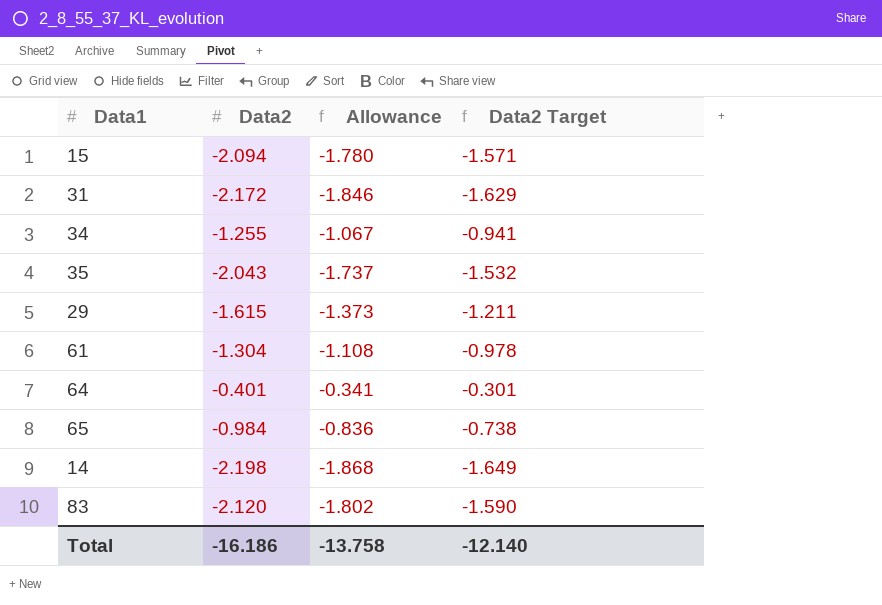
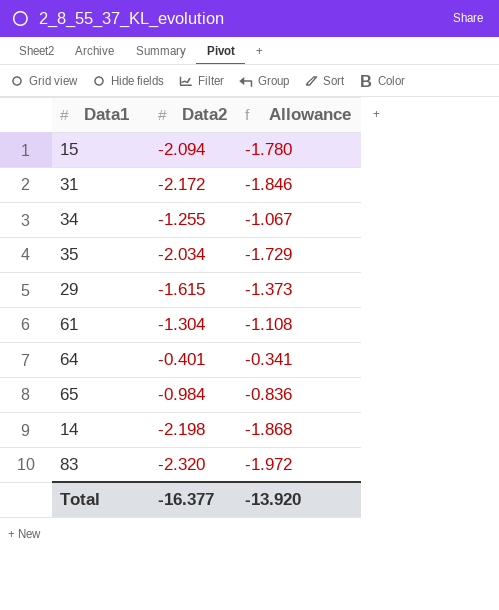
column Data2 Target | formula: [Data2] * 0.75 -> none
35 | Data2: -2.043 -> -2.034
35 | Allowance: -1.737 -> -1.729
83 | Data2: -2.120 -> -2.320
83 | Allowance: -1.802 -> -1.972
Total | Data2: -16.186 -> -16.377
Total | Allowance: -13.758 -> -13.920

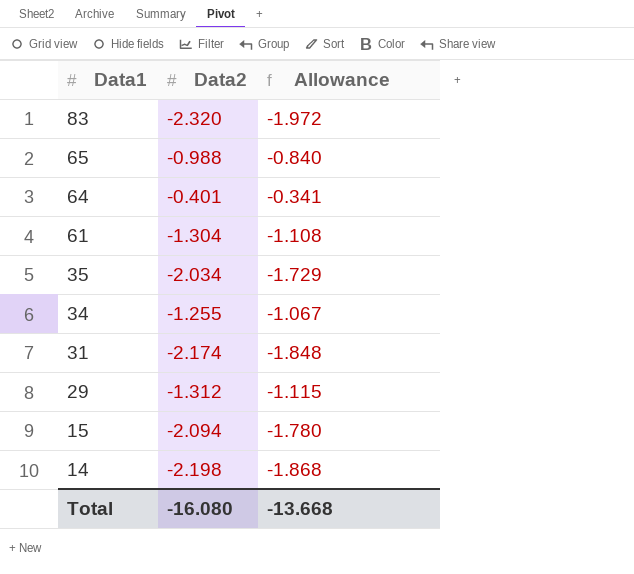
row order: none -> Data1 descending
65 | Data2: -0.984 -> -0.988
65 | Allowance: -0.836 -> -0.840
31 | Data2: -2.172 -> -2.174
31 | Allowance: -1.846 -> -1.848
29 | Data2: -1.615 -> -1.312
29 | Allowance: -1.373 -> -1.115
Total | Data2: -16.377 -> -16.080
Total | Allowance: -13.920 -> -13.668

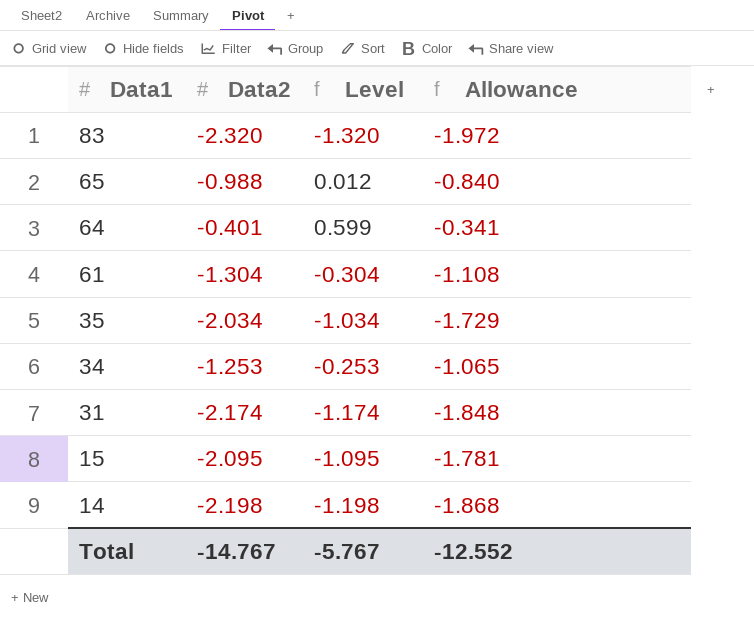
column Level | formula: none -> [Data2] + 1
row 29: -1.312 | -1.115 -> none
34 | Data2: -1.255 -> -1.253
34 | Allowance: -1.067 -> -1.065
15 | Data2: -2.094 -> -2.095
15 | Allowance: -1.780 -> -1.781
Total | Data2: -16.080 -> -14.767
Total | Allowance: -13.668 -> -12.552

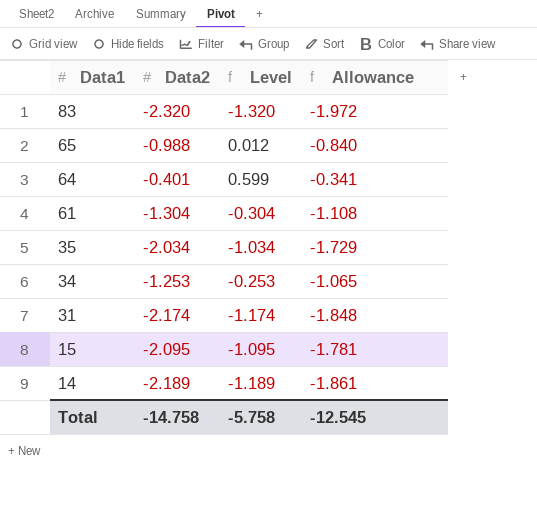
14 | Data2: -2.198 -> -2.189
14 | Level: -1.198 -> -1.189
14 | Allowance: -1.868 -> -1.861
Total | Data2: -14.767 -> -14.758
Total | Level: -5.767 -> -5.758
Total | Allowance: -12.552 -> -12.545

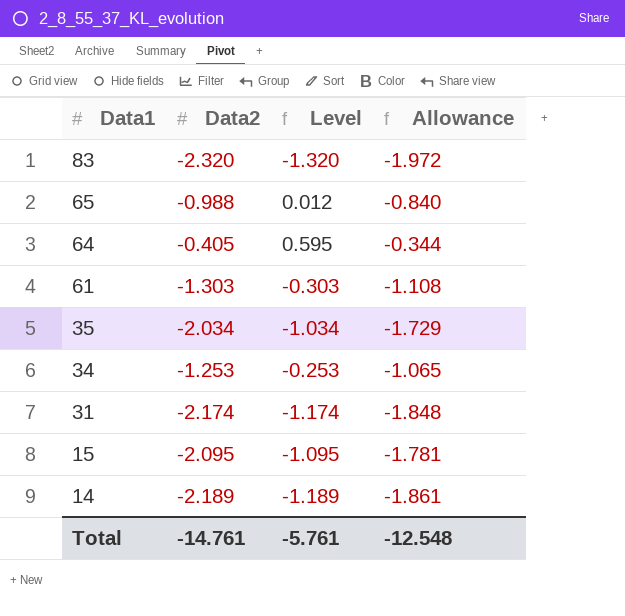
64 | Data2: -0.401 -> -0.405
64 | Level: 0.599 -> 0.595
64 | Allowance: -0.341 -> -0.344
61 | Data2: -1.304 -> -1.303
61 | Level: -0.304 -> -0.303
Total | Data2: -14.758 -> -14.761
Total | Level: -5.758 -> -5.761
Total | Allowance: -12.545 -> -12.548

